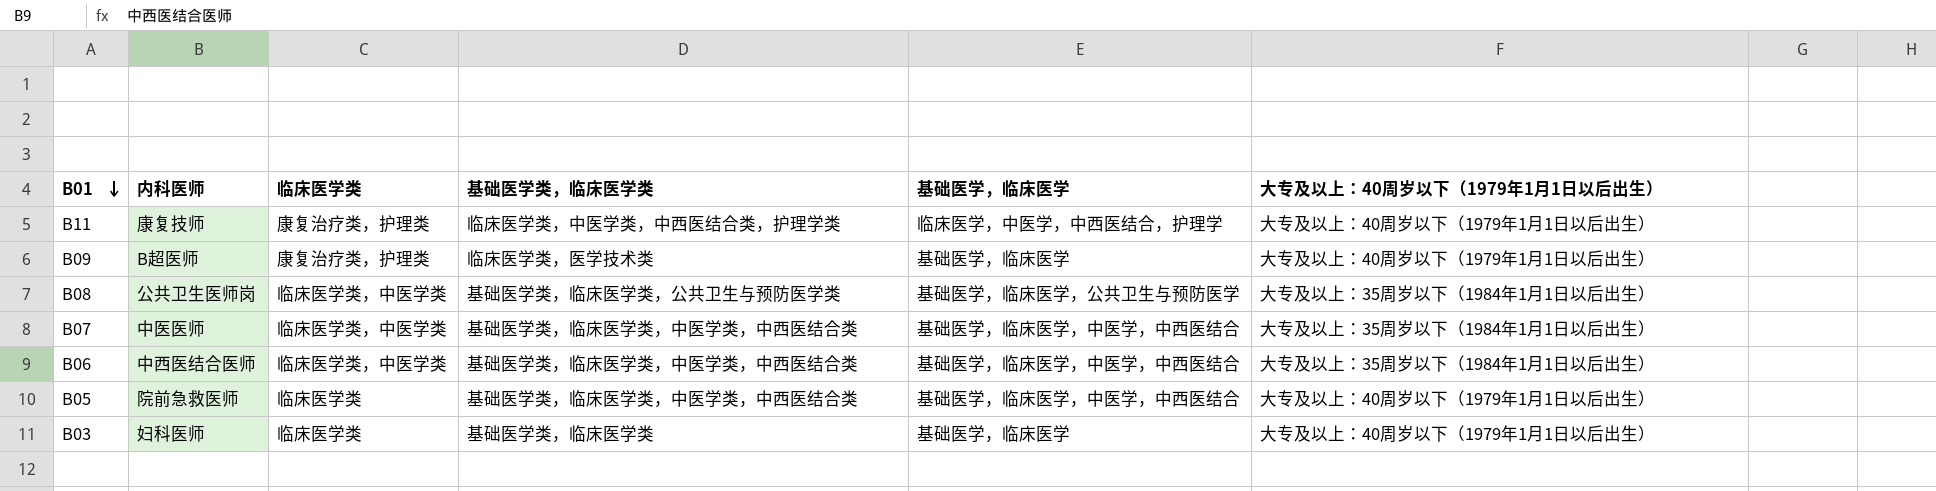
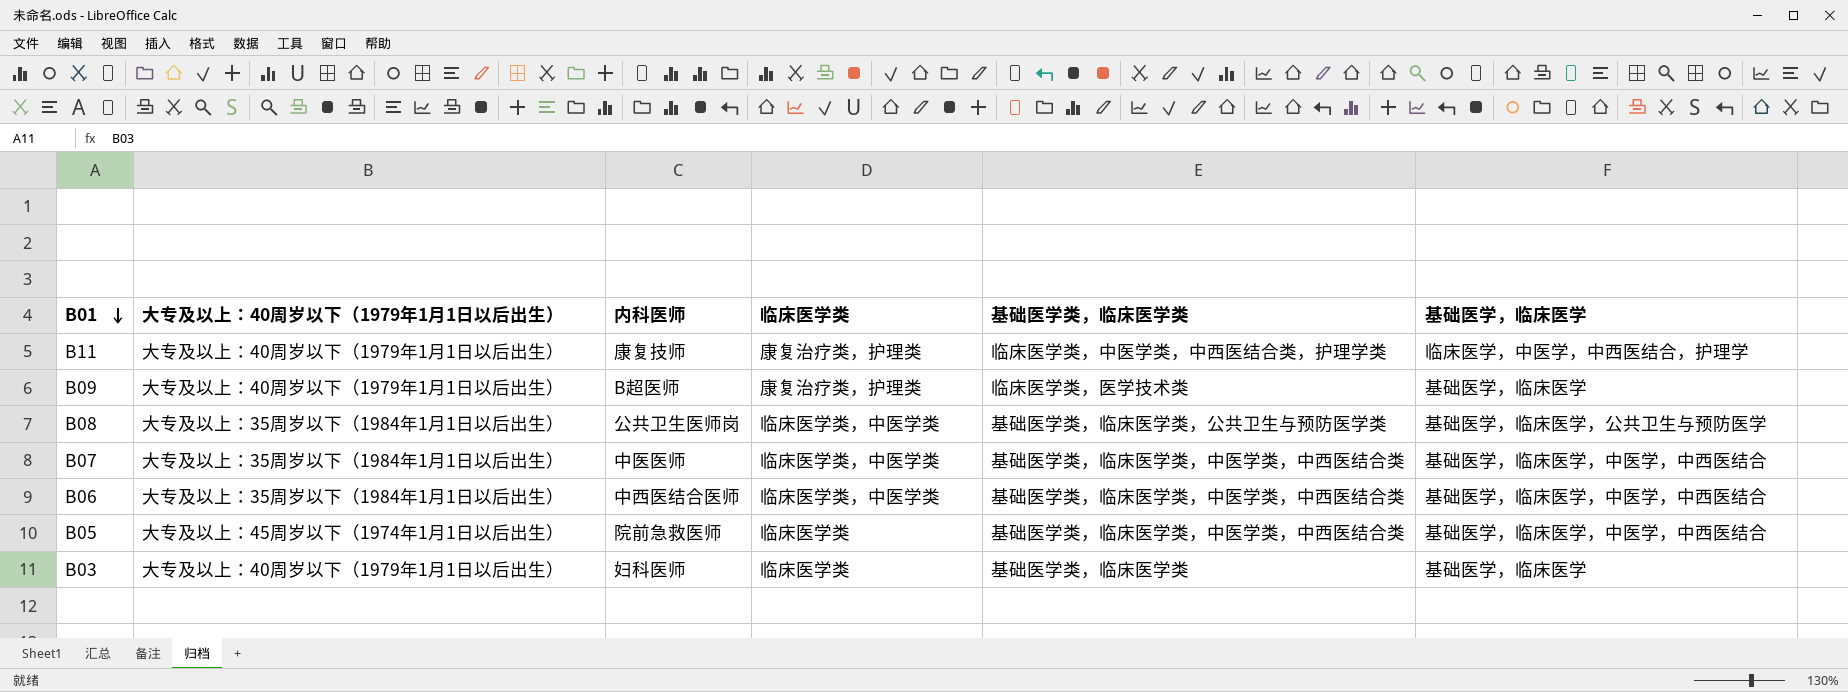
column 大专及以上：40周岁以下（1979年1月1日以后出生） | position: 6 -> 2
B05 | 大专及以上：40周岁以下（1979年1月1日以后出生）: 大专及以上：40周岁以下（1979年1月1日以后出生） -> 大专及以上：45周岁以下（1974年1月1日以后出生）

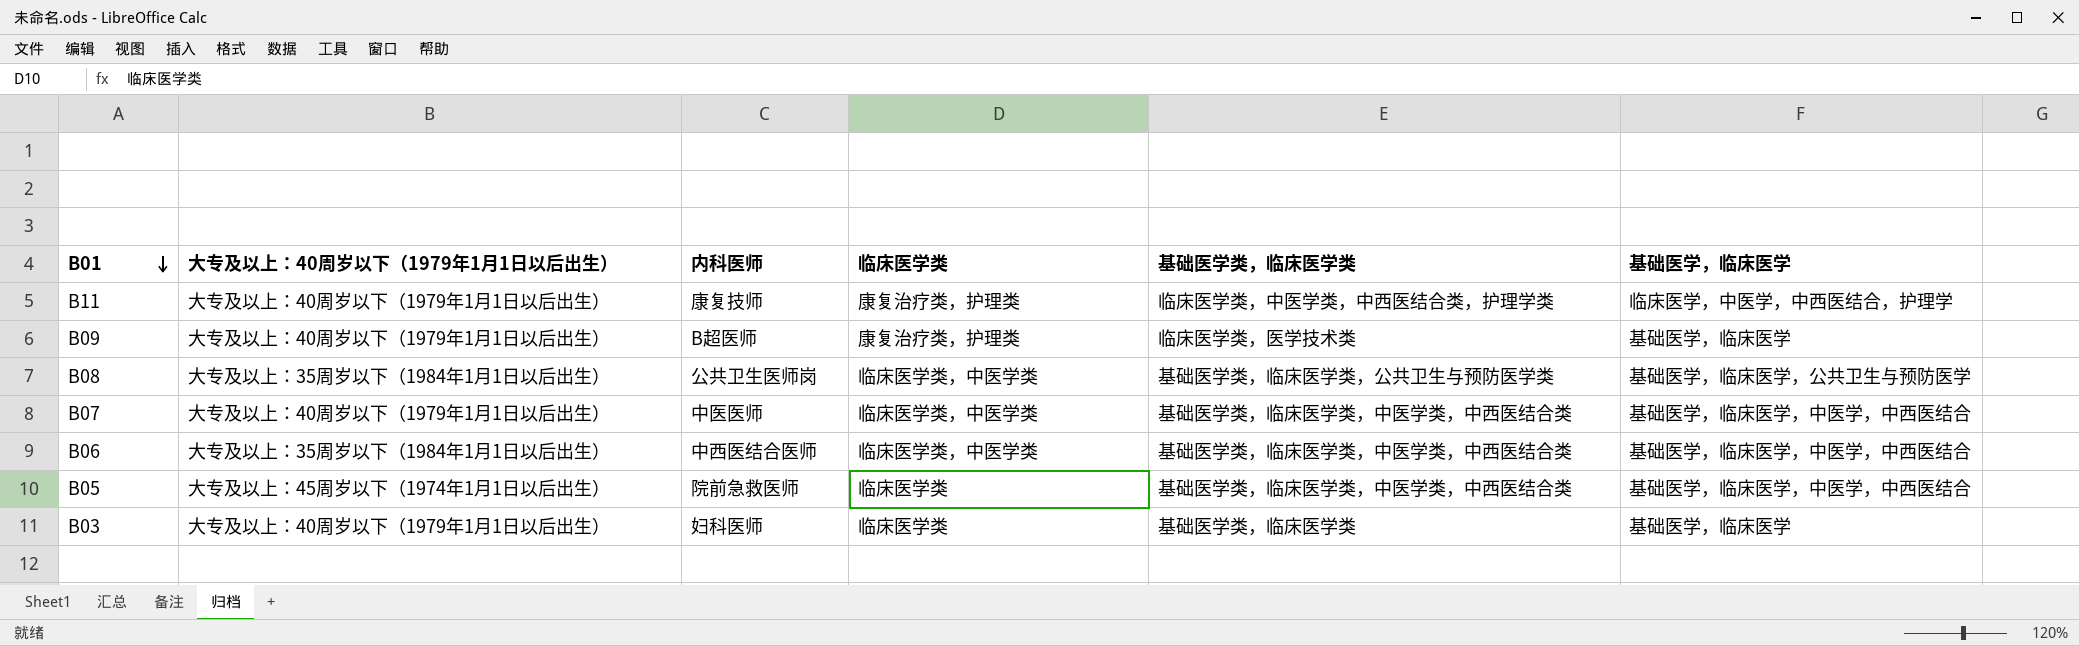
B07 | 大专及以上：40周岁以下（1979年1月1日以后出生）: 大专及以上：35周岁以下（1984年1月1日以后出生） -> 大专及以上：40周岁以下（1979年1月1日以后出生）

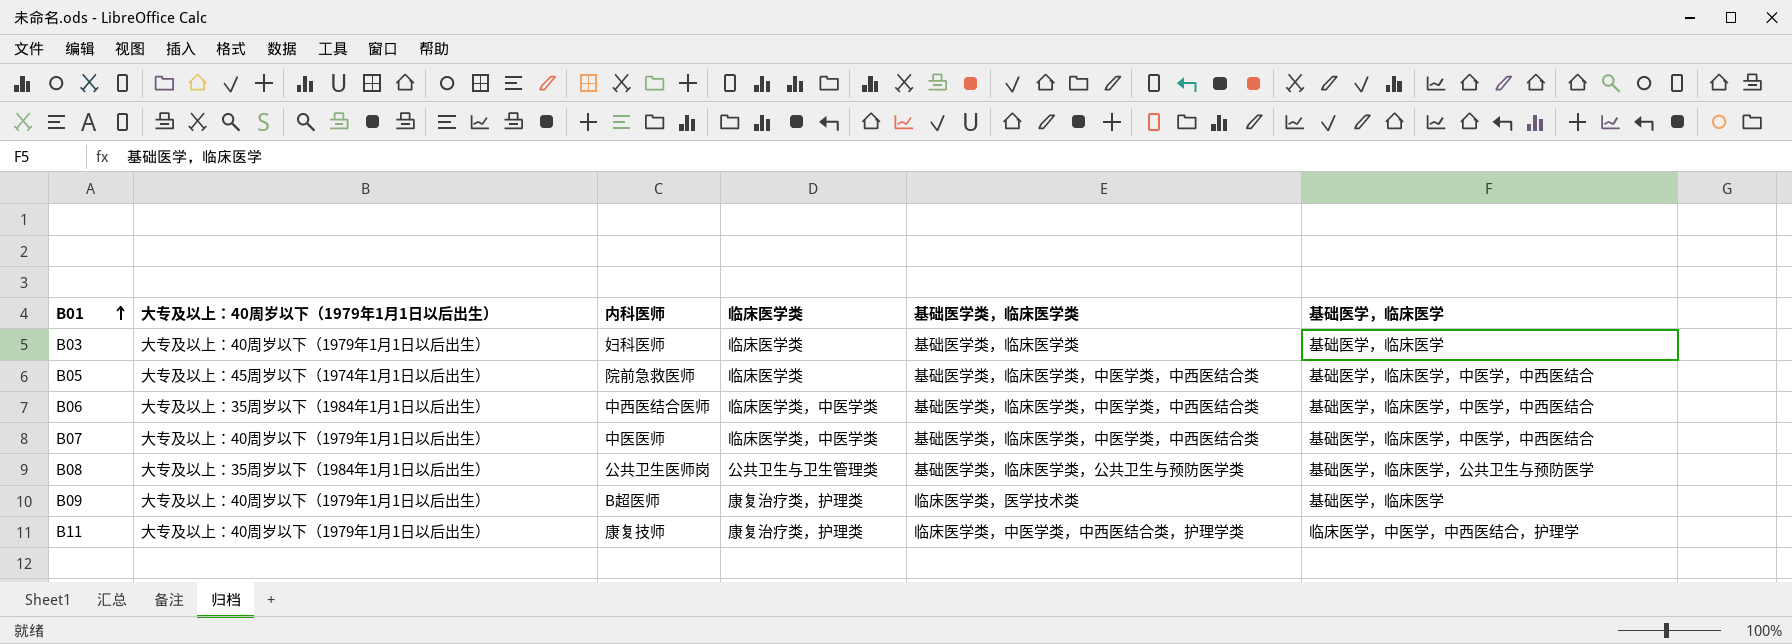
row order: B01 descending -> B01 ascending
B08 | 临床医学类: 临床医学类，中医学类 -> 公共卫生与卫生管理类

